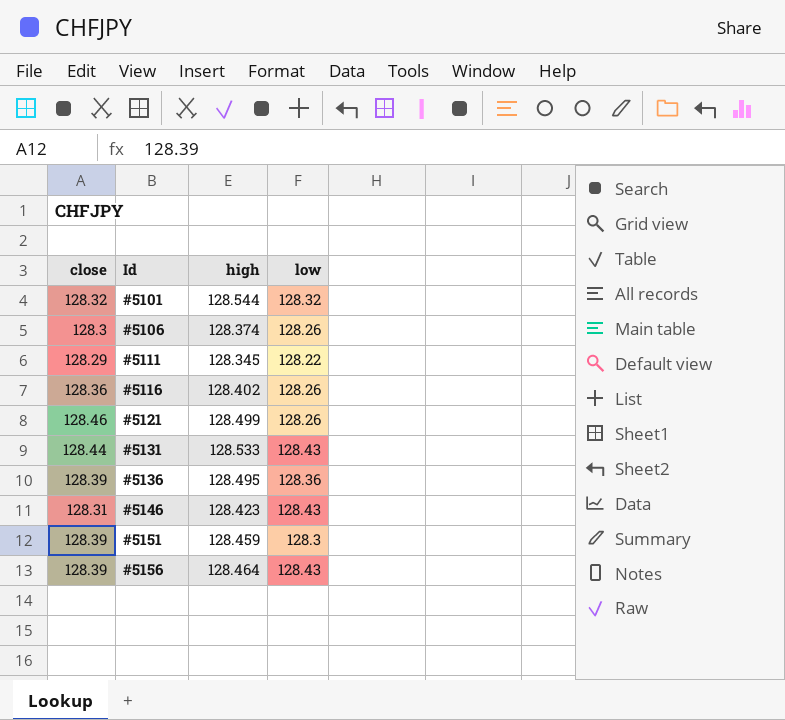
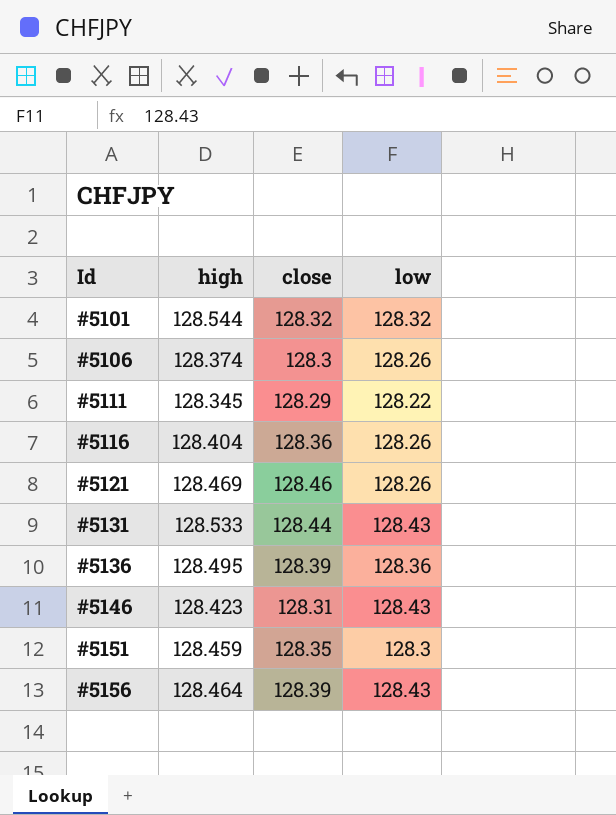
column close | position: 1 -> 3
#5116 | high: 128.402 -> 128.404
#5121 | high: 128.499 -> 128.469
#5151 | close: 128.39 -> 128.35

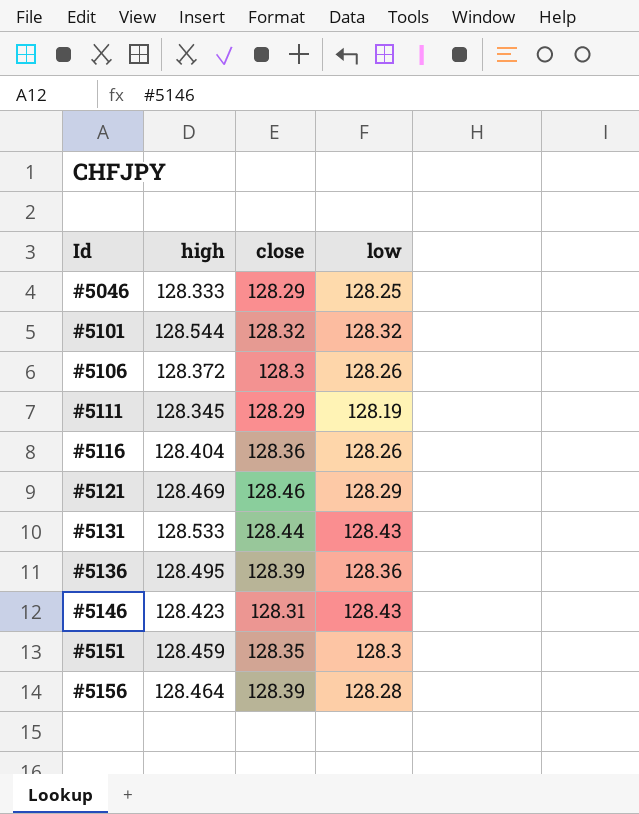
row #5046: none -> 128.333 | 128.29 | 128.25
#5106 | high: 128.374 -> 128.372
#5111 | low: 128.22 -> 128.19
#5121 | low: 128.26 -> 128.29
#5156 | low: 128.43 -> 128.28

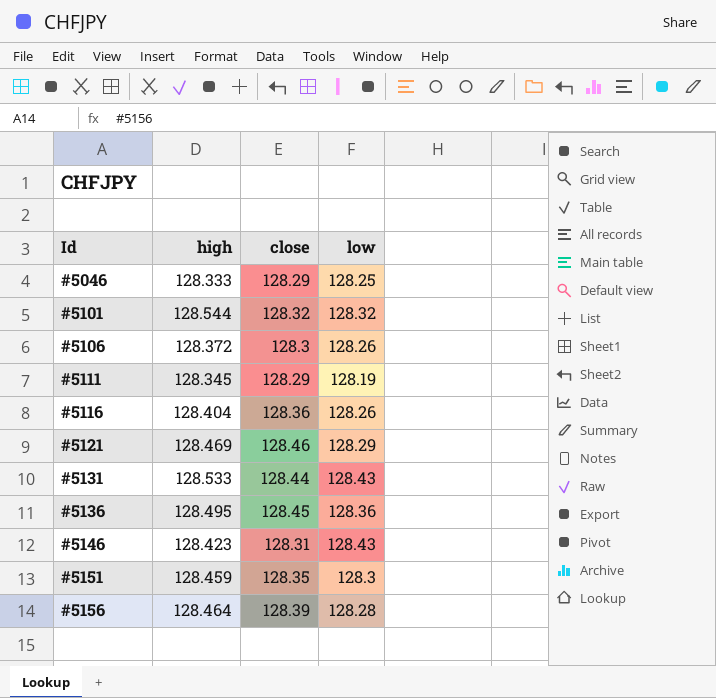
#5136 | close: 128.39 -> 128.45

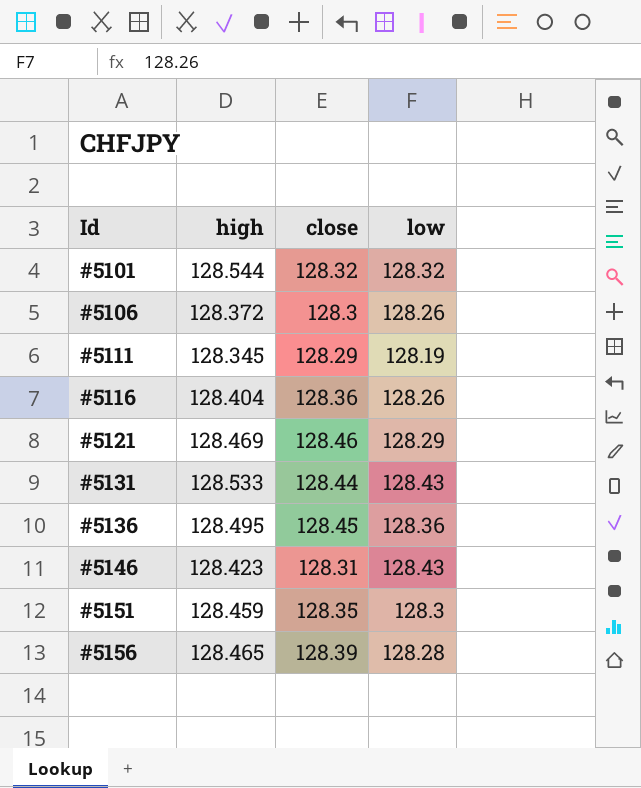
row #5046: 128.333 | 128.29 | 128.25 -> none
#5156 | high: 128.464 -> 128.465

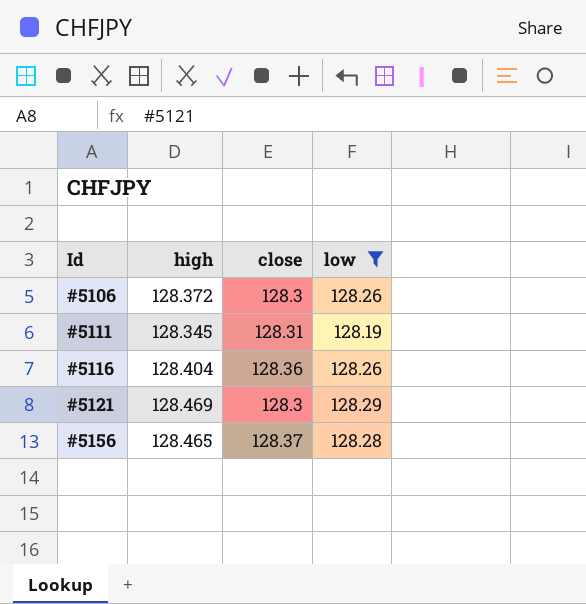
filter: none -> low <= 128.29
#5111 | close: 128.29 -> 128.31
#5121 | close: 128.46 -> 128.3
#5156 | close: 128.39 -> 128.37

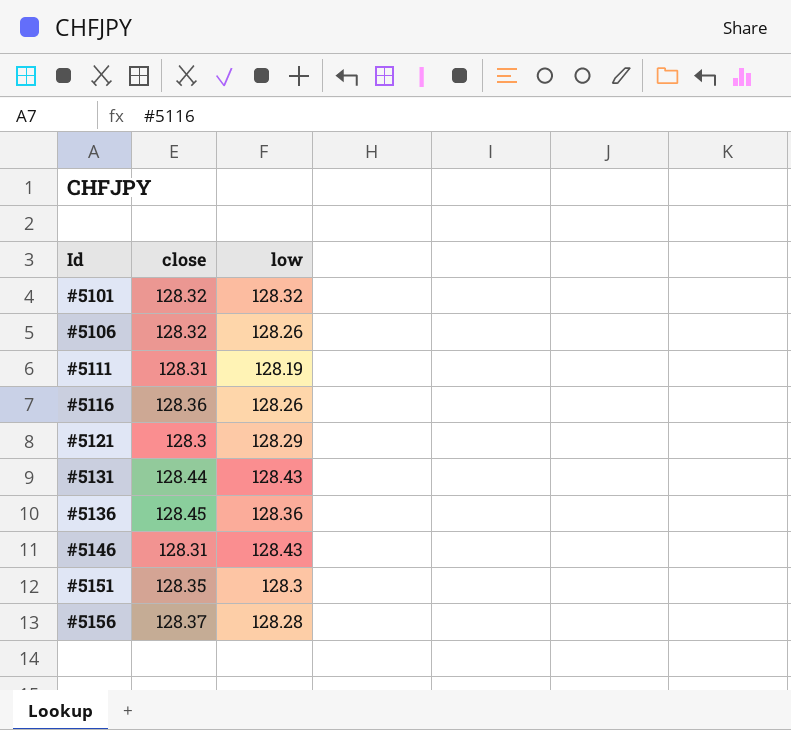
filter: low <= 128.29 -> none
column high | position: 2 -> none
#5106 | close: 128.3 -> 128.32

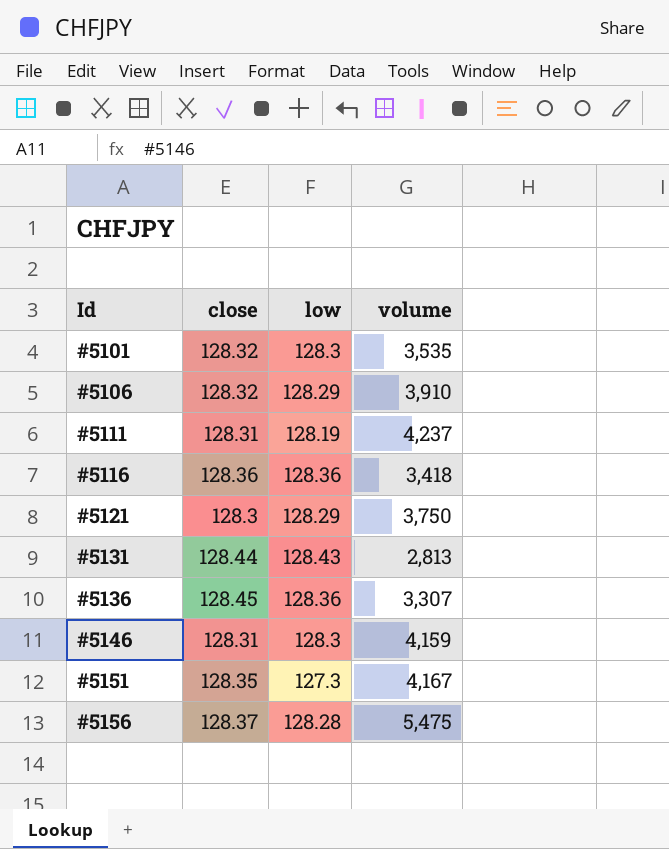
column volume | position: none -> 4
#5101 | low: 128.32 -> 128.3
#5106 | low: 128.26 -> 128.29
#5116 | low: 128.26 -> 128.36
#5146 | low: 128.43 -> 128.3
#5151 | low: 128.3 -> 127.3

